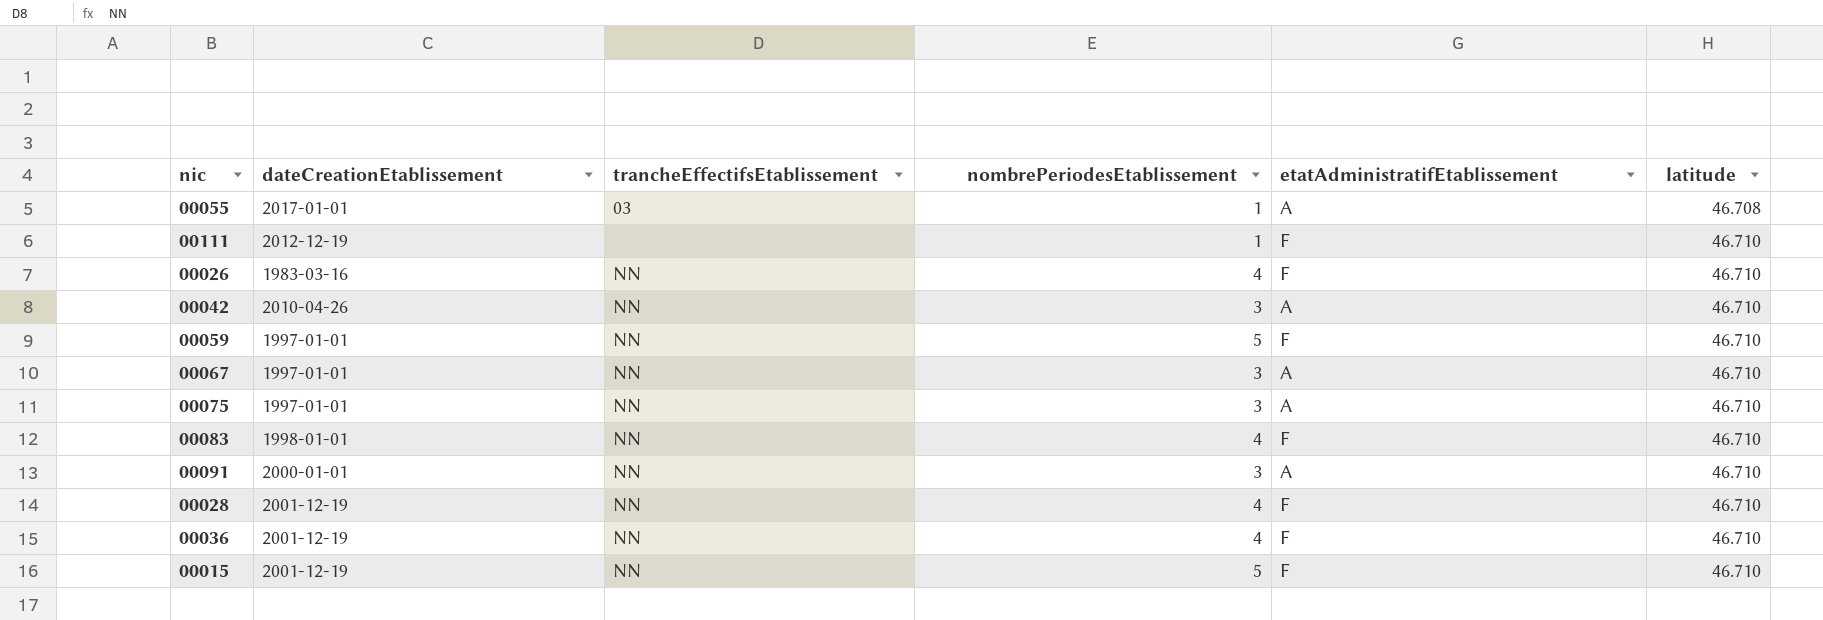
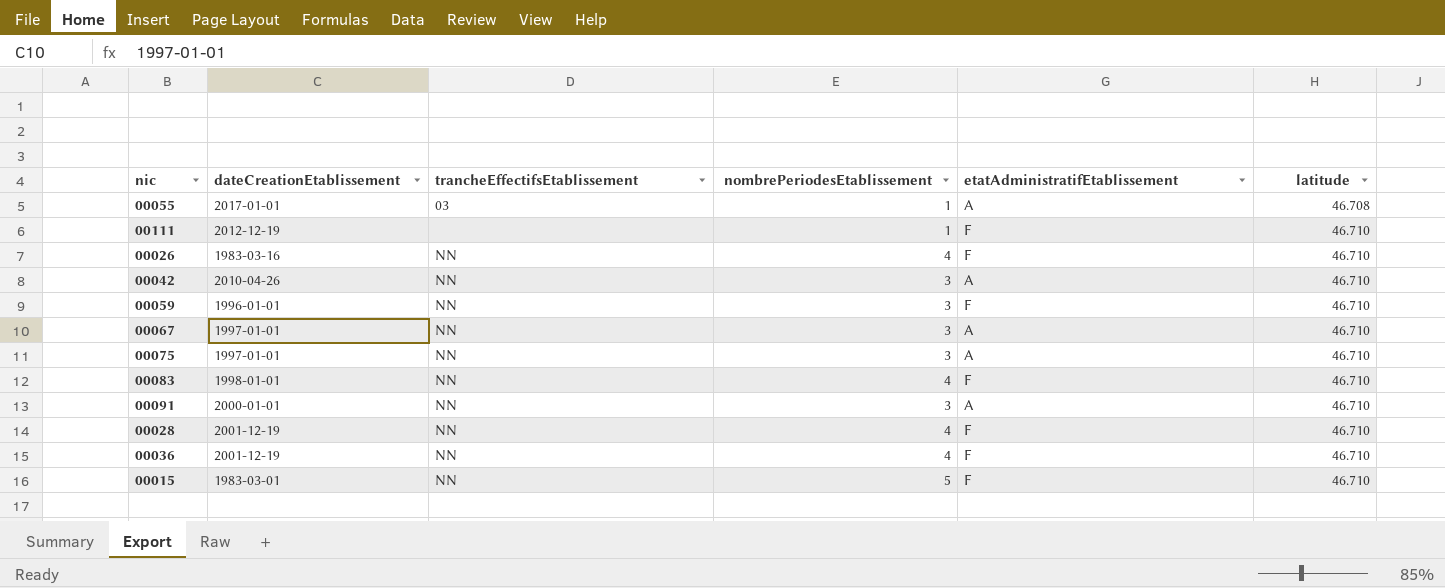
00059 | dateCreationEtablissement: 1997-01-01 -> 1996-01-01
00059 | nombrePeriodesEtablissement: 5 -> 3
00015 | dateCreationEtablissement: 2001-12-19 -> 1983-03-01

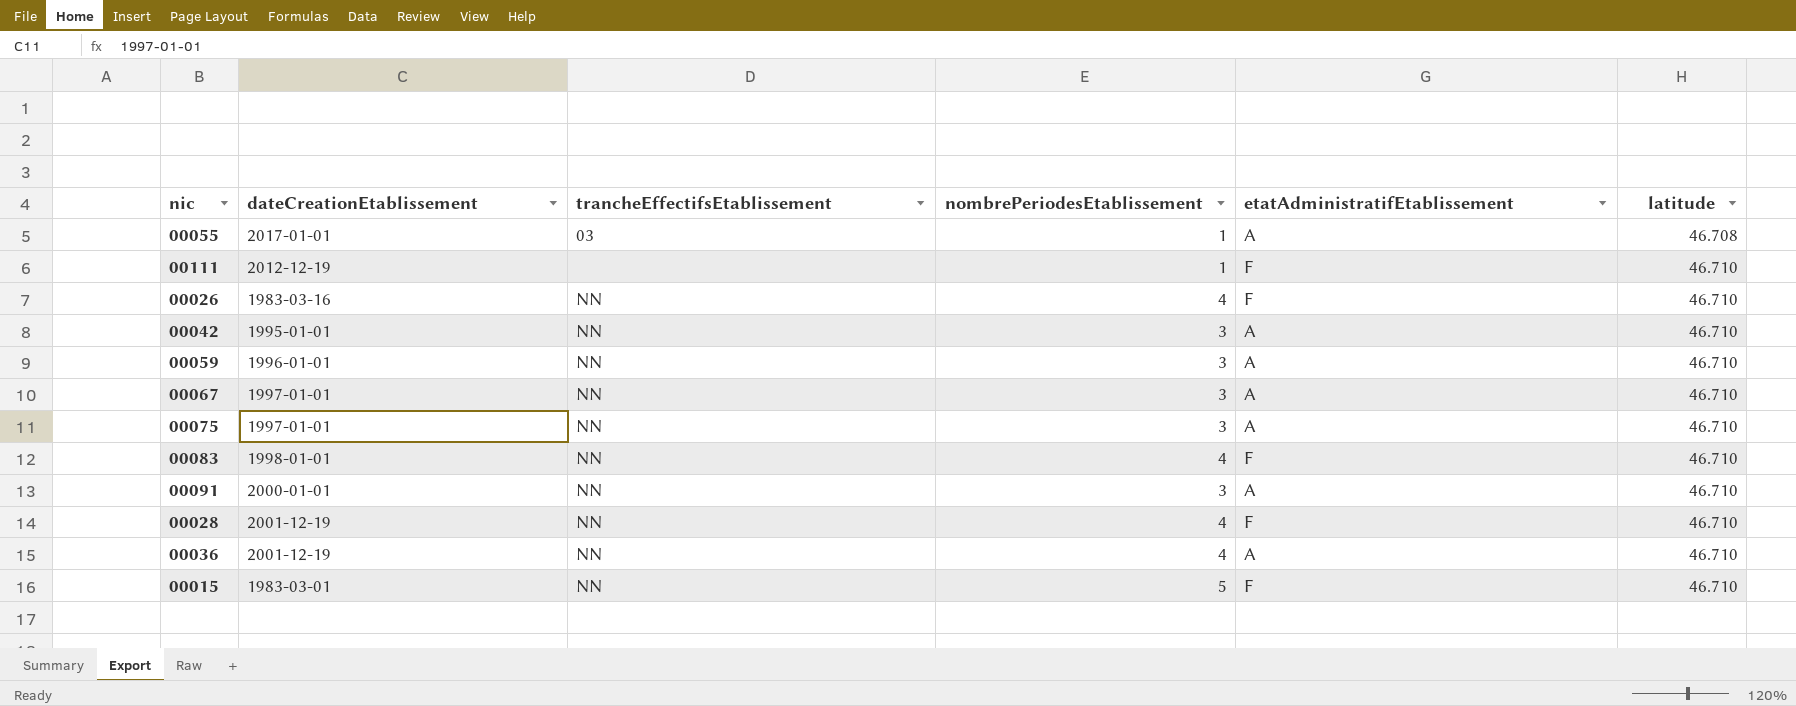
00042 | dateCreationEtablissement: 2010-04-26 -> 1995-01-01
00059 | etatAdministratifEtablissement: F -> A
00036 | etatAdministratifEtablissement: F -> A

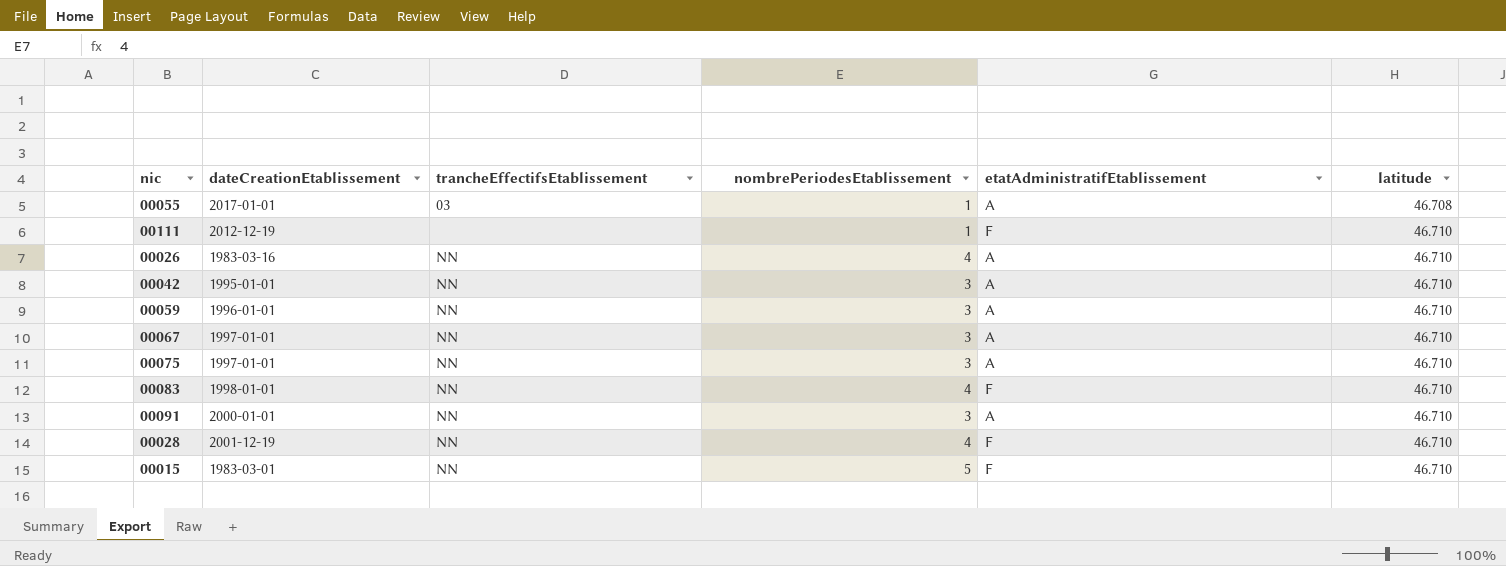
row 00036: 2001-12-19 | NN | 4 | A | 46.710 -> none
00026 | etatAdministratifEtablissement: F -> A

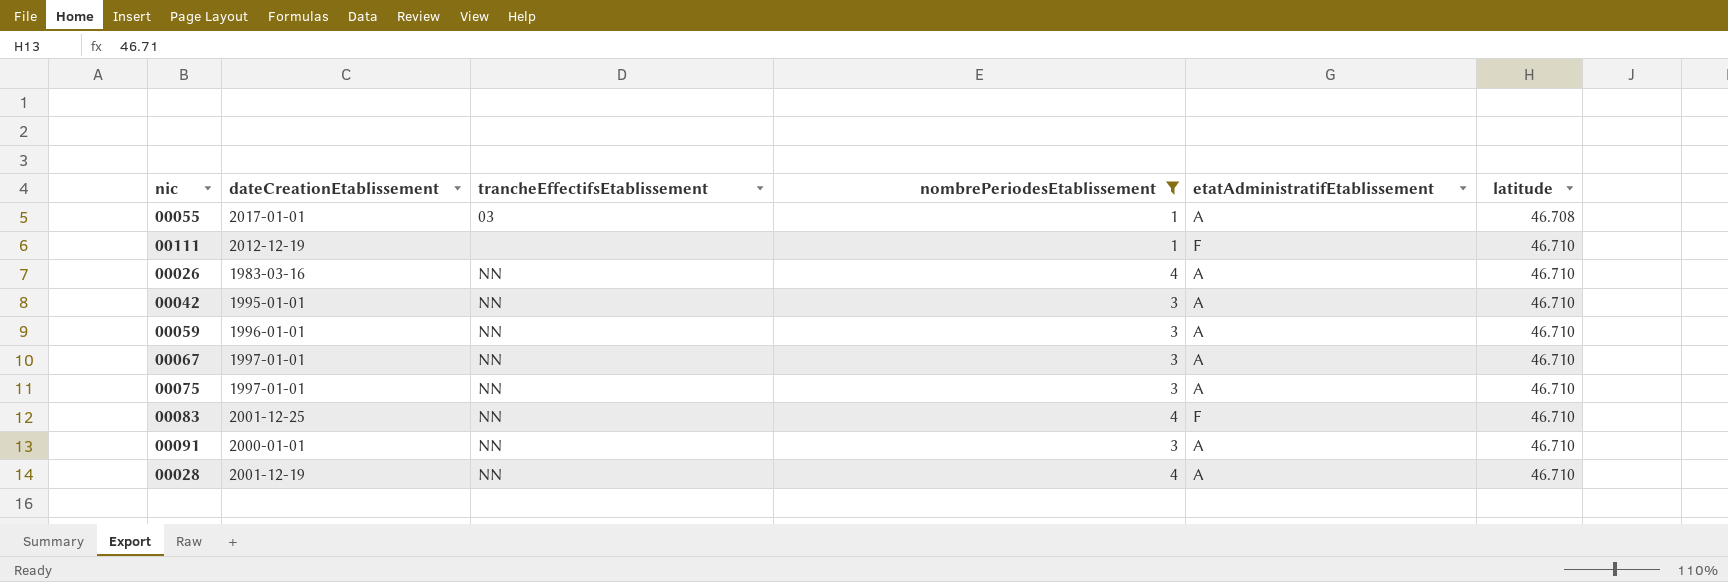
filter: none -> nombrePeriodesEtablissement != 5
00083 | dateCreationEtablissement: 1998-01-01 -> 2001-12-25
00028 | etatAdministratifEtablissement: F -> A

